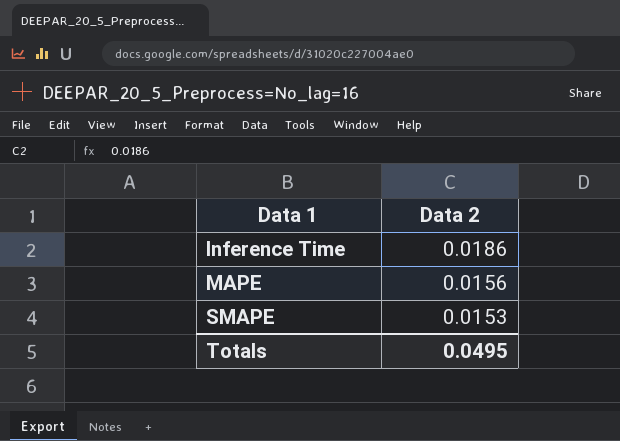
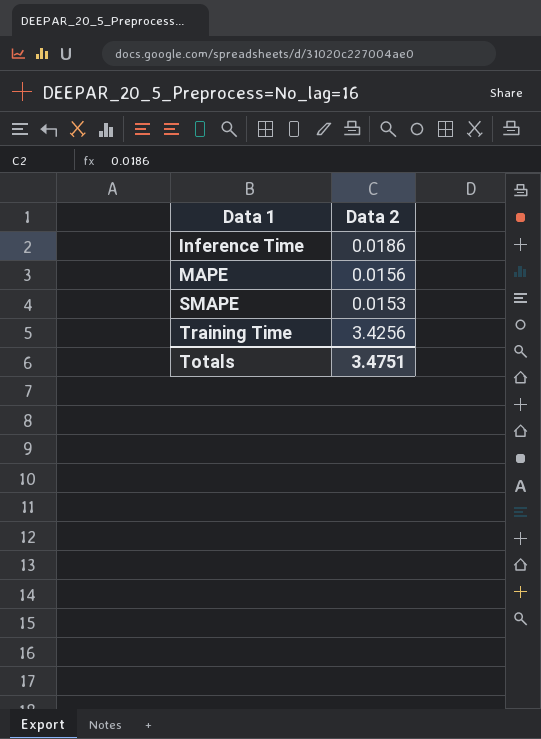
row Training Time: none -> 3.4256
Totals | Data 2: 0.0495 -> 3.4751

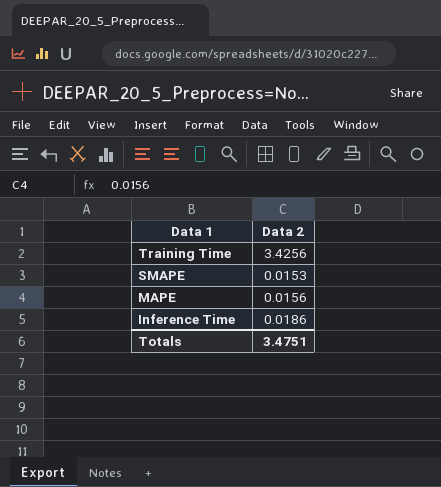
row order: Data 1 ascending -> Data 1 descending

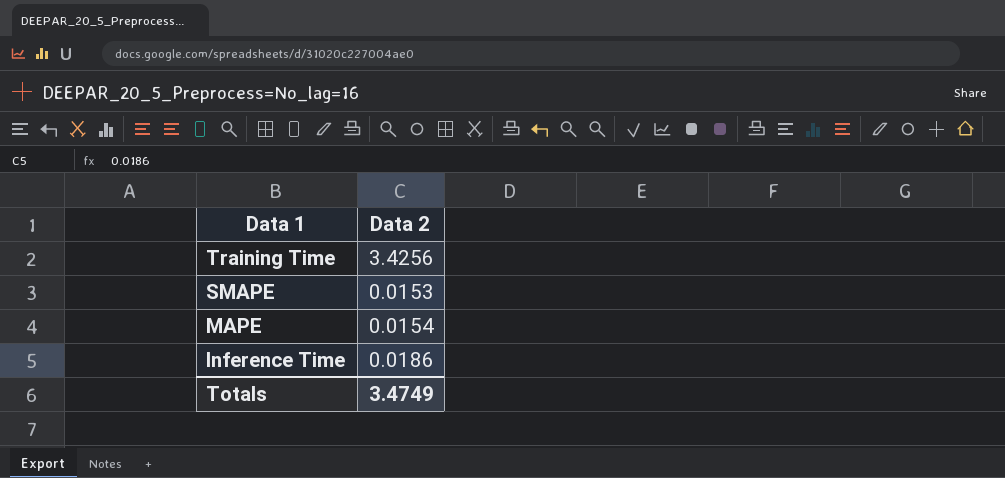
MAPE | Data 2: 0.0156 -> 0.0154
Totals | Data 2: 3.4751 -> 3.4749

